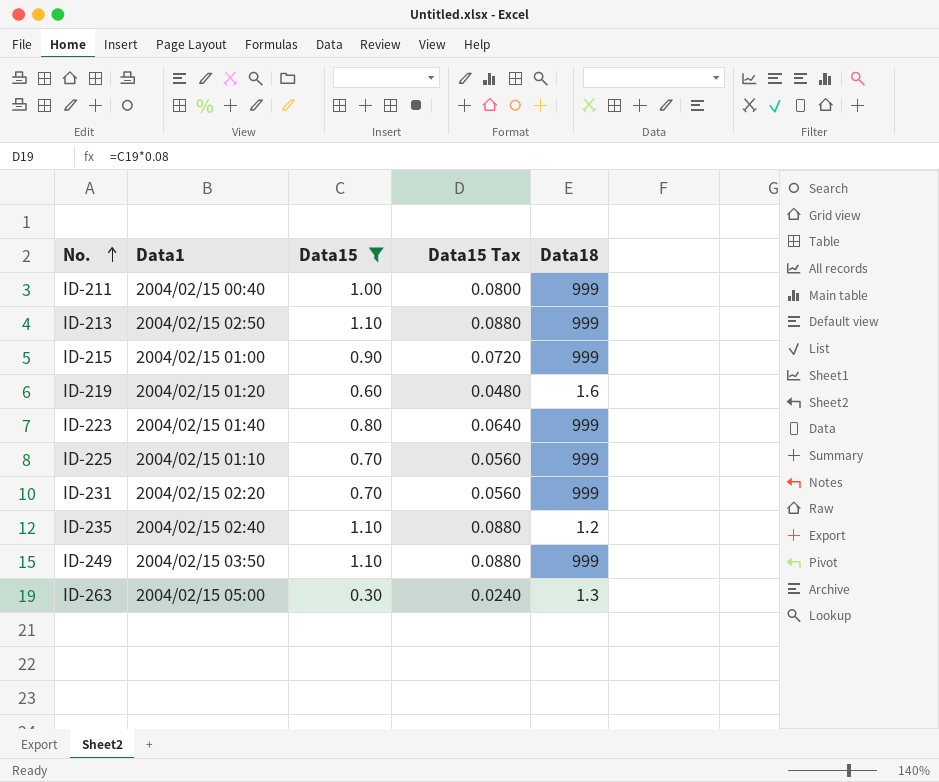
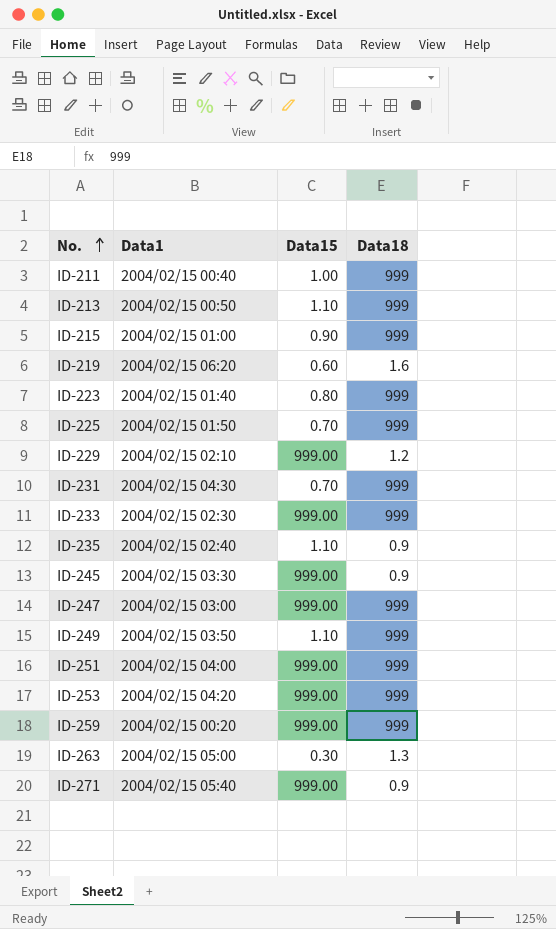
filter: Data15 != 999.00 -> none
column Data15 Tax | formula: [Data15] * 0.08 -> none
ID-213 | Data1: 2004/02/15 02:50 -> 2004/02/15 00:50
ID-219 | Data1: 2004/02/15 01:20 -> 2004/02/15 06:20
ID-225 | Data1: 2004/02/15 01:10 -> 2004/02/15 01:50
ID-231 | Data1: 2004/02/15 02:20 -> 2004/02/15 04:30
ID-235 | Data18: 1.2 -> 0.9

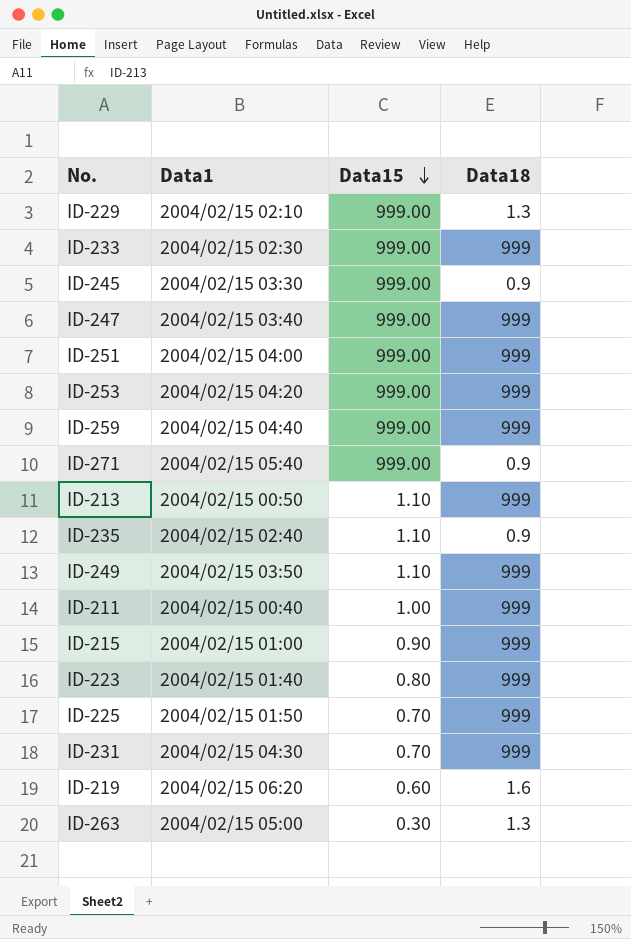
row order: No. ascending -> Data15 descending
ID-229 | Data18: 1.2 -> 1.3
ID-247 | Data1: 2004/02/15 03:00 -> 2004/02/15 03:40
ID-259 | Data1: 2004/02/15 00:20 -> 2004/02/15 04:40

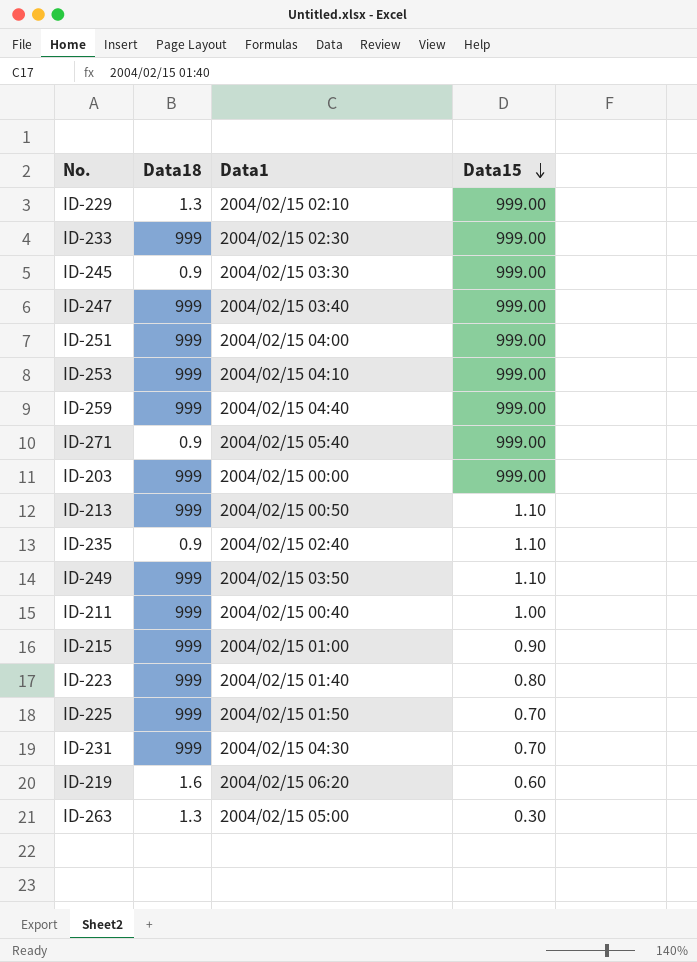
column Data18 | position: 4 -> 2
ID-253 | Data1: 2004/02/15 04:20 -> 2004/02/15 04:10
row ID-203: none -> 999 | 2004/02/15 00:00 | 999.00

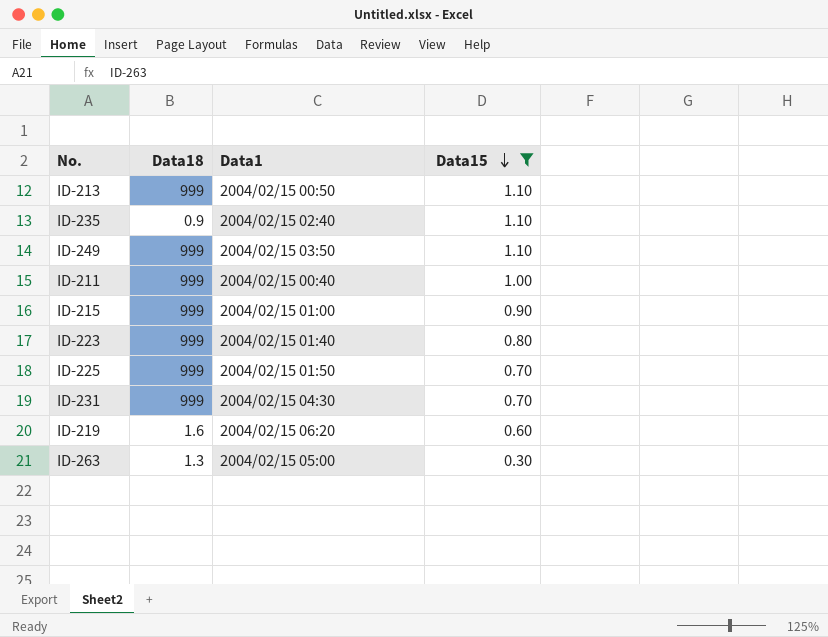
filter: none -> Data15 != 999.00

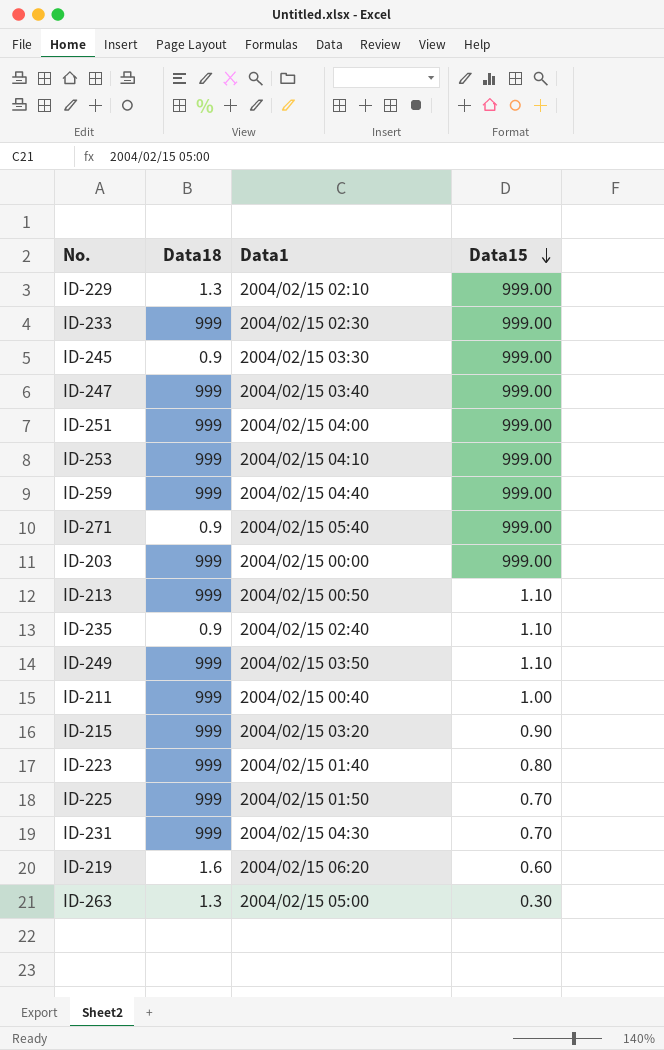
filter: Data15 != 999.00 -> none
ID-215 | Data1: 2004/02/15 01:00 -> 2004/02/15 03:20

